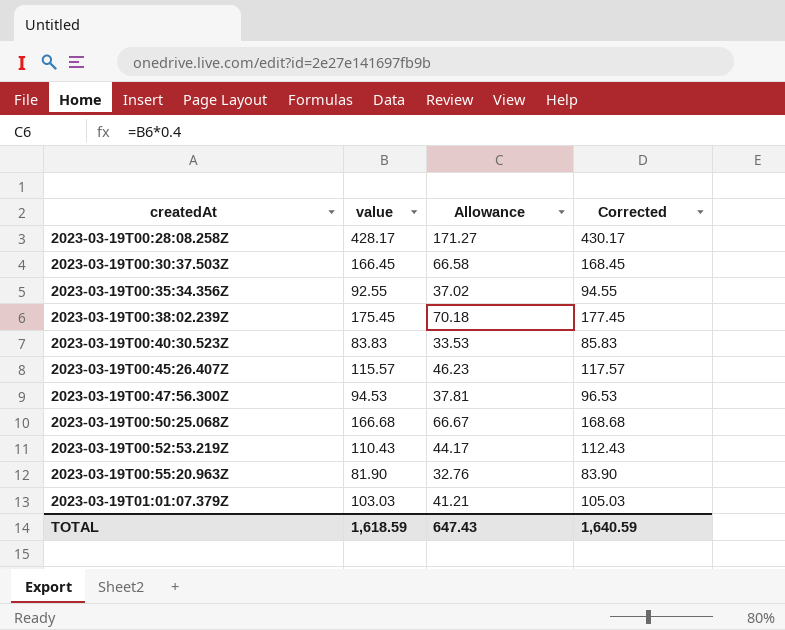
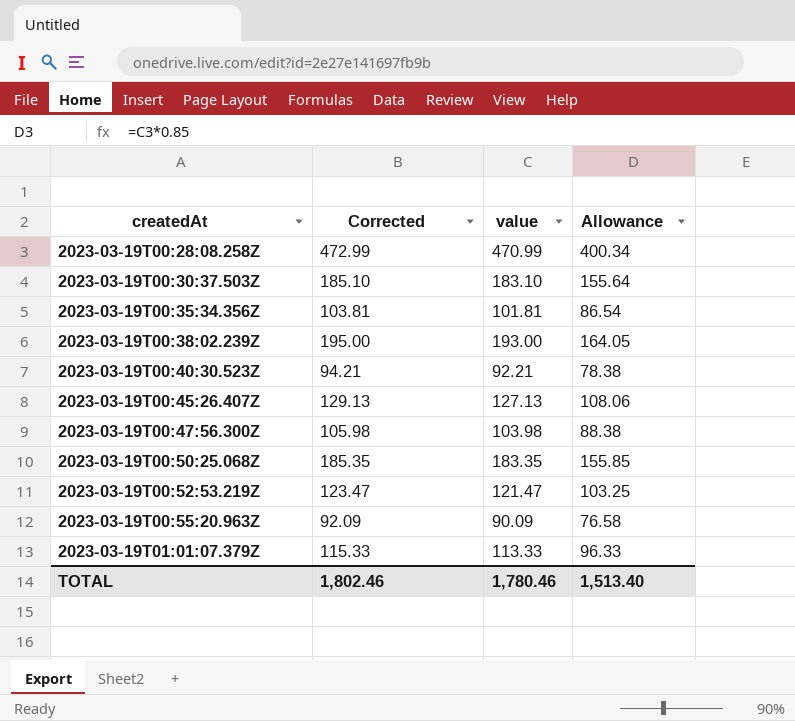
column Corrected | position: 4 -> 2
column Allowance | formula: [value] * 0.4 -> [value] * 0.85
2023-03-19T00:28:08.258Z | Corrected: 430.17 -> 472.99
2023-03-19T00:28:08.258Z | value: 428.17 -> 470.99
2023-03-19T00:30:37.503Z | Corrected: 168.45 -> 185.10
2023-03-19T00:30:37.503Z | value: 166.45 -> 183.10
2023-03-19T00:35:34.356Z | Corrected: 94.55 -> 103.81
2023-03-19T00:35:34.356Z | value: 92.55 -> 101.81
2023-03-19T00:38:02.239Z | Corrected: 177.45 -> 195.00
2023-03-19T00:38:02.239Z | value: 175.45 -> 193.00
2023-03-19T00:40:30.523Z | Corrected: 85.83 -> 94.21
2023-03-19T00:40:30.523Z | value: 83.83 -> 92.21
2023-03-19T00:45:26.407Z | Corrected: 117.57 -> 129.13
2023-03-19T00:45:26.407Z | value: 115.57 -> 127.13
2023-03-19T00:47:56.300Z | Corrected: 96.53 -> 105.98
2023-03-19T00:47:56.300Z | value: 94.53 -> 103.98
2023-03-19T00:50:25.068Z | Corrected: 168.68 -> 185.35
2023-03-19T00:50:25.068Z | value: 166.68 -> 183.35
2023-03-19T00:52:53.219Z | Corrected: 112.43 -> 123.47
2023-03-19T00:52:53.219Z | value: 110.43 -> 121.47
2023-03-19T00:55:20.963Z | Corrected: 83.90 -> 92.09
2023-03-19T00:55:20.963Z | value: 81.90 -> 90.09
2023-03-19T01:01:07.379Z | Corrected: 105.03 -> 115.33
2023-03-19T01:01:07.379Z | value: 103.03 -> 113.33
TOTAL | Corrected: 1,640.59 -> 1,802.46
TOTAL | value: 1,618.59 -> 1,780.46
TOTAL | Allowance: 647.43 -> 1,513.40

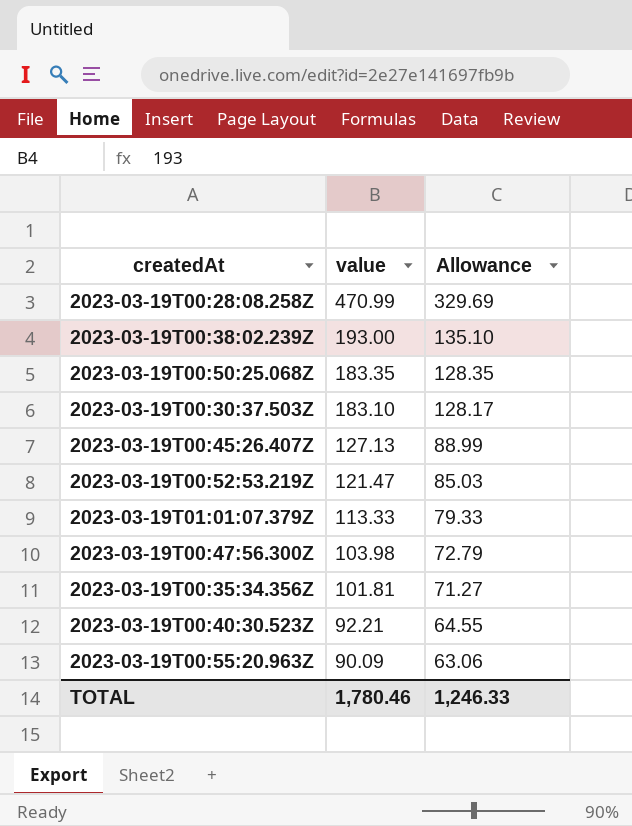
row order: createdAt ascending -> value descending
column Corrected | formula: [value] + 2 -> none
column Allowance | formula: [value] * 0.85 -> [value] * 0.7
TOTAL | Allowance: 1,513.40 -> 1,246.33

